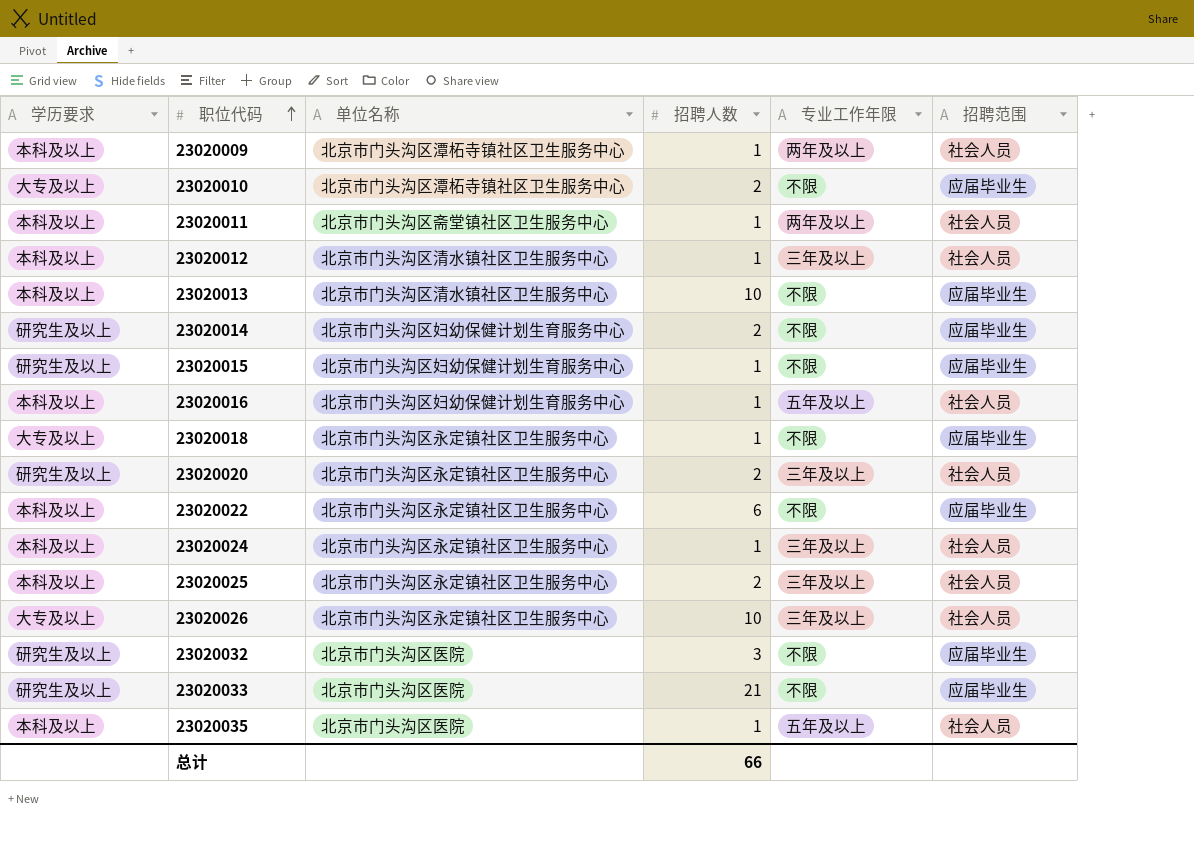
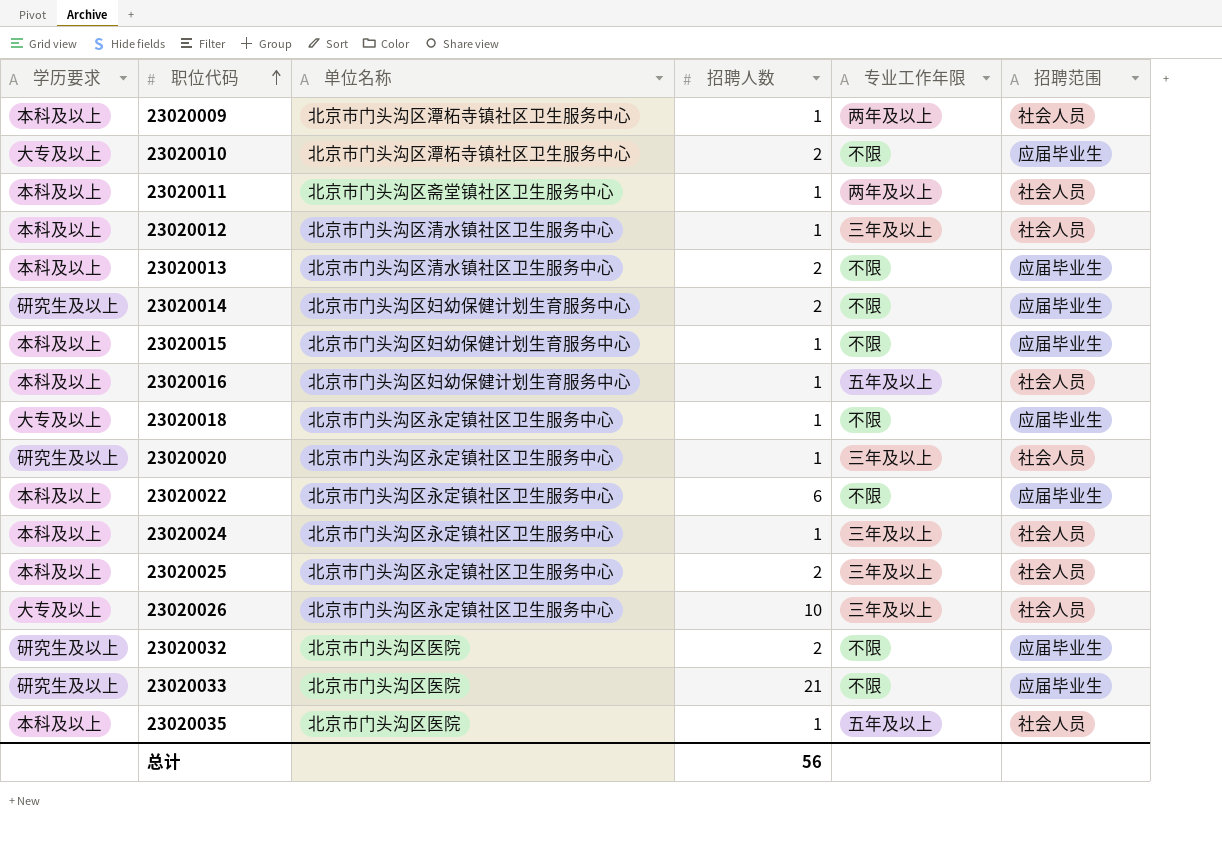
23020013 | 招聘人数: 10 -> 2
23020015 | 学历要求: 研究生及以上 -> 本科及以上
23020020 | 招聘人数: 2 -> 1
23020032 | 招聘人数: 3 -> 2
总计 | 招聘人数: 66 -> 56

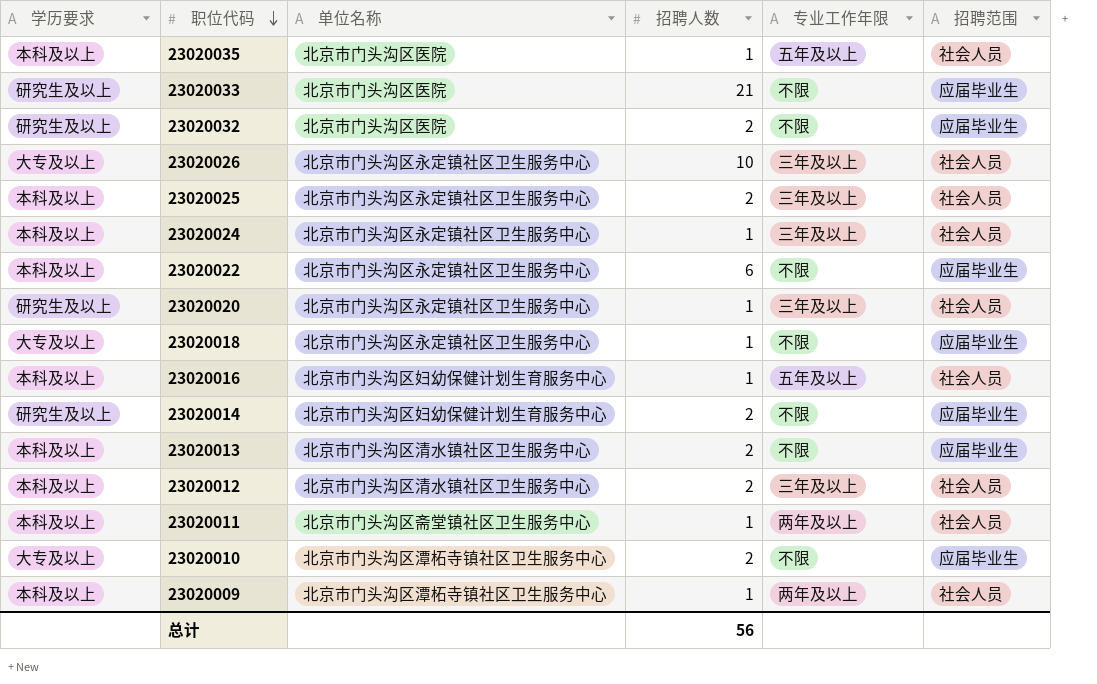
row order: 职位代码 ascending -> 职位代码 descending
row 23020015: 本科及以上 | 北京市门头沟区妇幼保健计划生育服务中心 | 1 | 不限 | 应届毕业生 -> none
23020012 | 招聘人数: 1 -> 2

